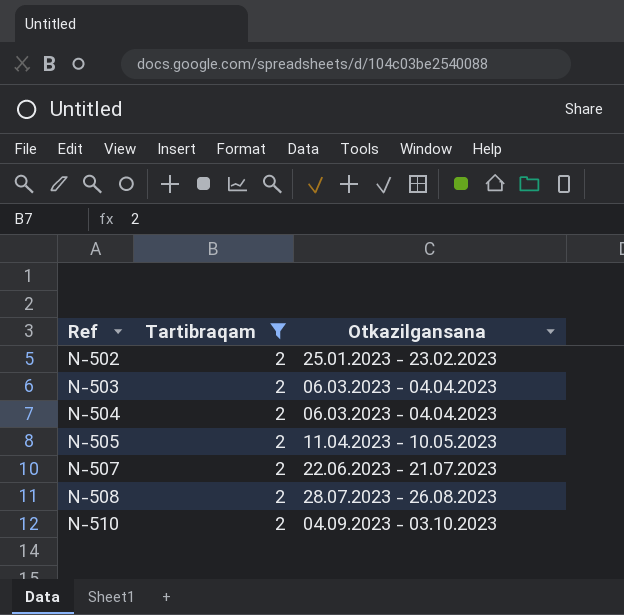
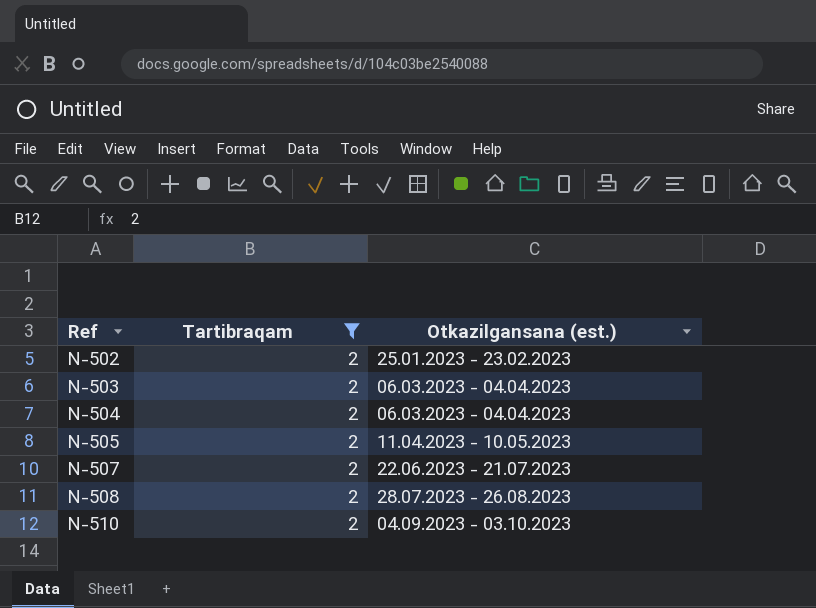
column name: Otkazilgansana -> Otkazilgansana (est.)

